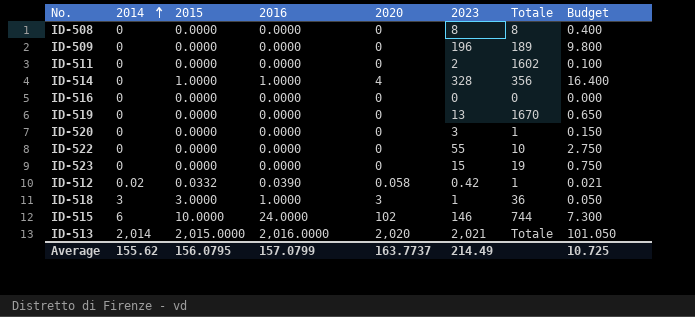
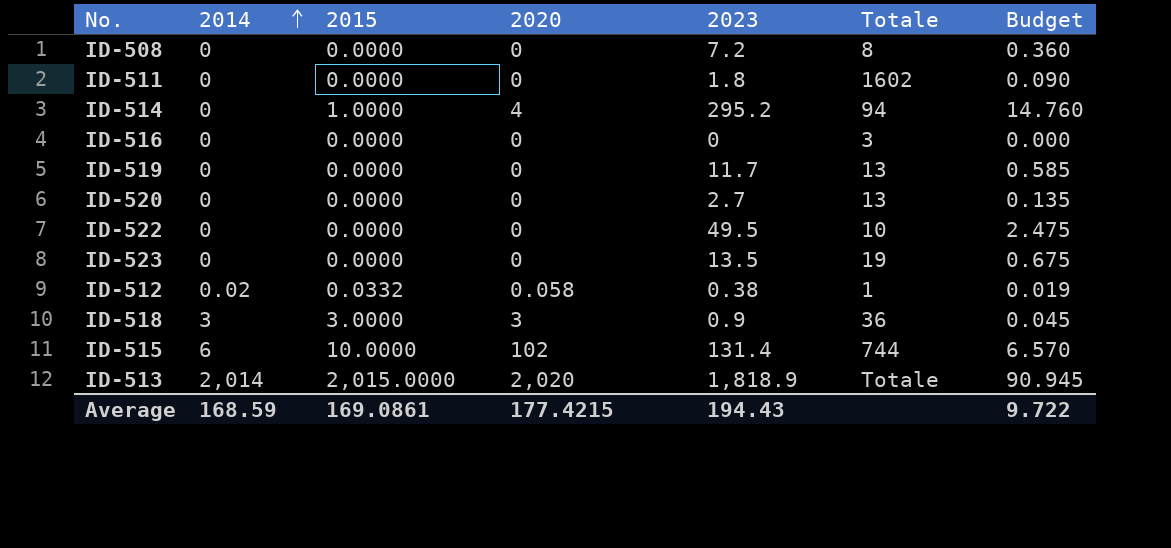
column 2016 | position: 4 -> none
row ID-509: 0 | 0.0000 | 0.0000 | 0 | 196 | 189 | 9.800 -> none
ID-508 | 2023: 8 -> 7.2
ID-508 | Budget: 0.400 -> 0.360
ID-511 | 2023: 2 -> 1.8
ID-511 | Budget: 0.100 -> 0.090
ID-514 | 2023: 328 -> 295.2
ID-514 | Totale: 356 -> 94
ID-514 | Budget: 16.400 -> 14.760
ID-516 | Totale: 0 -> 3
ID-519 | 2023: 13 -> 11.7
ID-519 | Totale: 1670 -> 13
ID-519 | Budget: 0.650 -> 0.585
ID-520 | 2023: 3 -> 2.7
ID-520 | Totale: 1 -> 13
ID-520 | Budget: 0.150 -> 0.135
ID-522 | 2023: 55 -> 49.5
ID-522 | Budget: 2.750 -> 2.475
ID-523 | 2023: 15 -> 13.5
ID-523 | Budget: 0.750 -> 0.675
ID-512 | 2023: 0.42 -> 0.38
ID-512 | Budget: 0.021 -> 0.019
ID-518 | 2023: 1 -> 0.9
ID-518 | Budget: 0.050 -> 0.045
ID-515 | 2023: 146 -> 131.4
ID-515 | Budget: 7.300 -> 6.570
ID-513 | 2023: 2,021 -> 1,818.9
ID-513 | Budget: 101.050 -> 90.945
Average | 2014: 155.62 -> 168.59
Average | 2015: 156.0795 -> 169.0861
Average | 2020: 163.7737 -> 177.4215
Average | 2023: 214.49 -> 194.43
Average | Budget: 10.725 -> 9.722

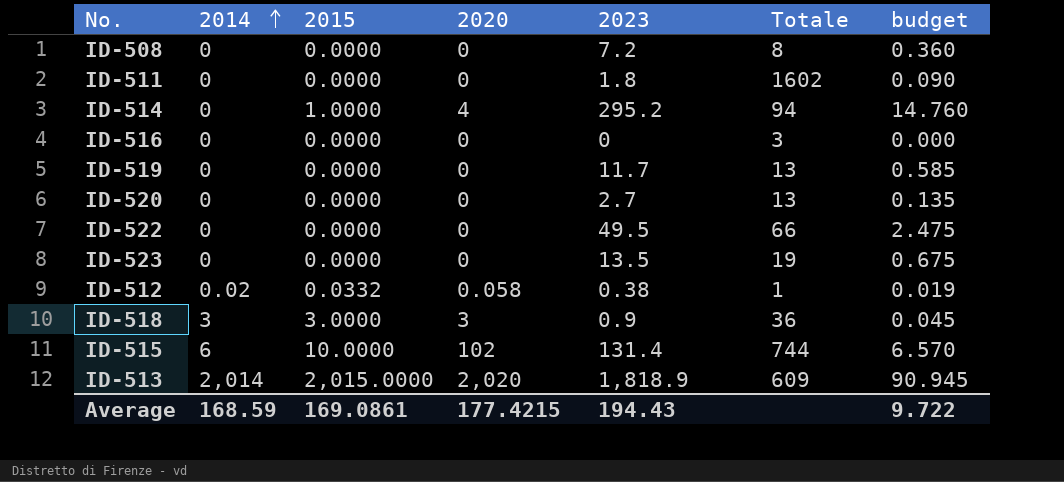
column name: Budget -> budget
ID-522 | Totale: 10 -> 66
ID-513 | Totale: Totale -> 609

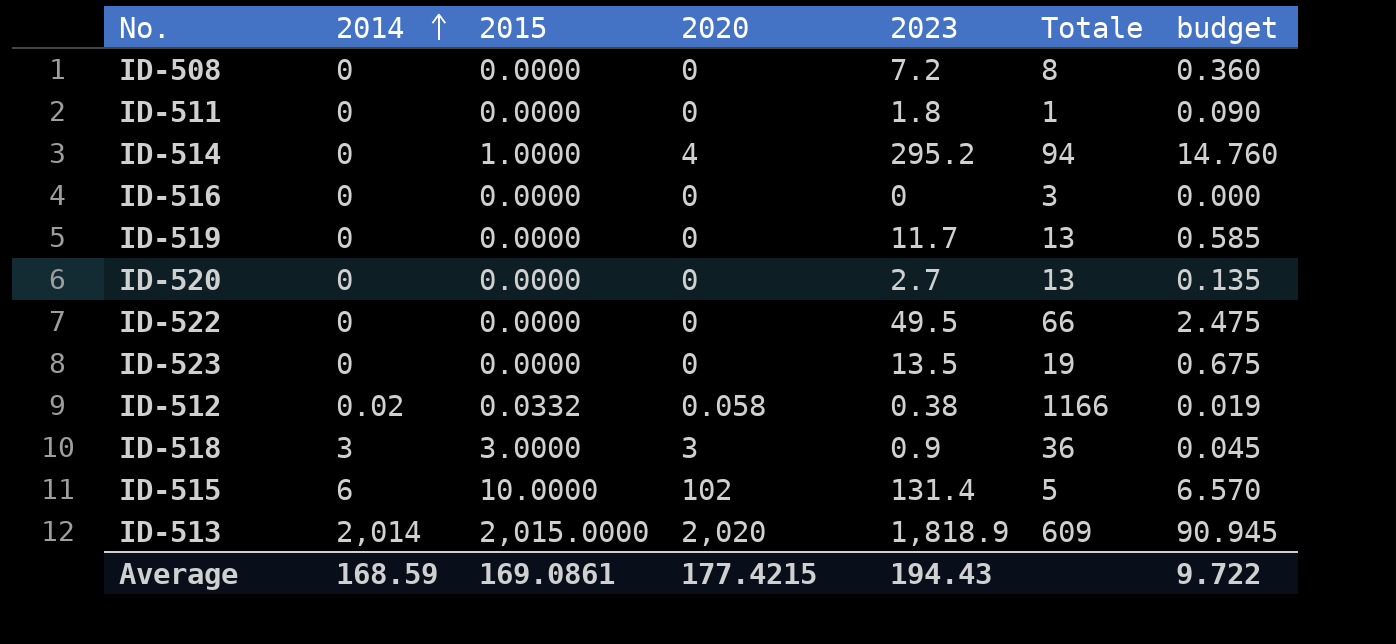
ID-511 | Totale: 1602 -> 1
ID-512 | Totale: 1 -> 1166
ID-515 | Totale: 744 -> 5

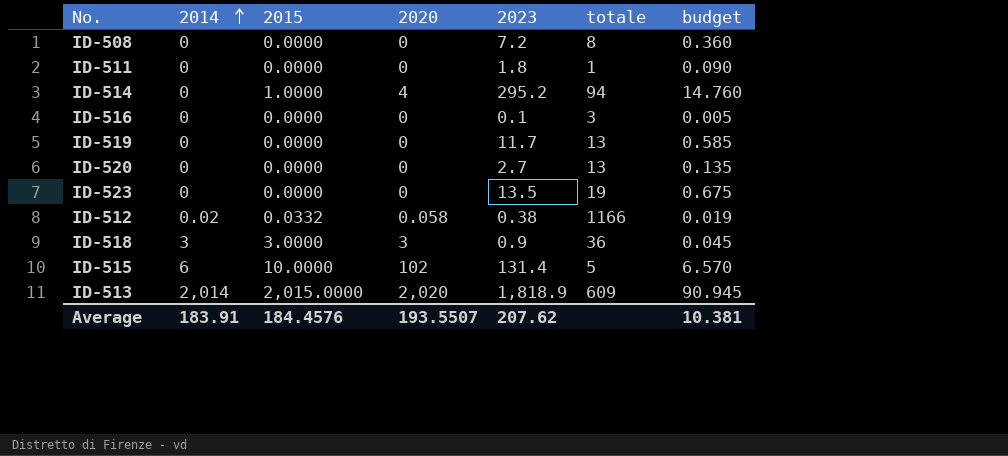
column name: Totale -> totale
row ID-522: 0 | 0.0000 | 0 | 49.5 | 66 | 2.475 -> none
ID-516 | 2023: 0 -> 0.1
ID-516 | budget: 0.000 -> 0.005
Average | 2014: 168.59 -> 183.91
Average | 2015: 169.0861 -> 184.4576
Average | 2020: 177.4215 -> 193.5507
Average | 2023: 194.43 -> 207.62
Average | budget: 9.722 -> 10.381

